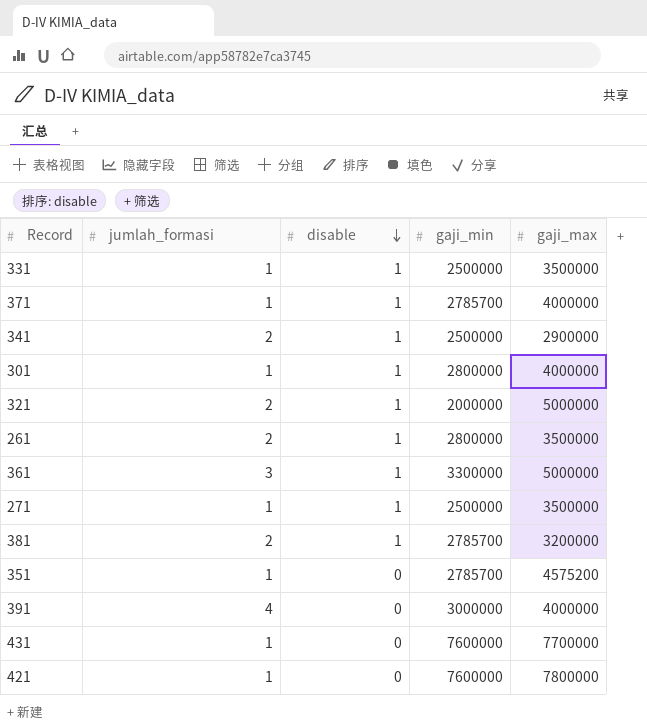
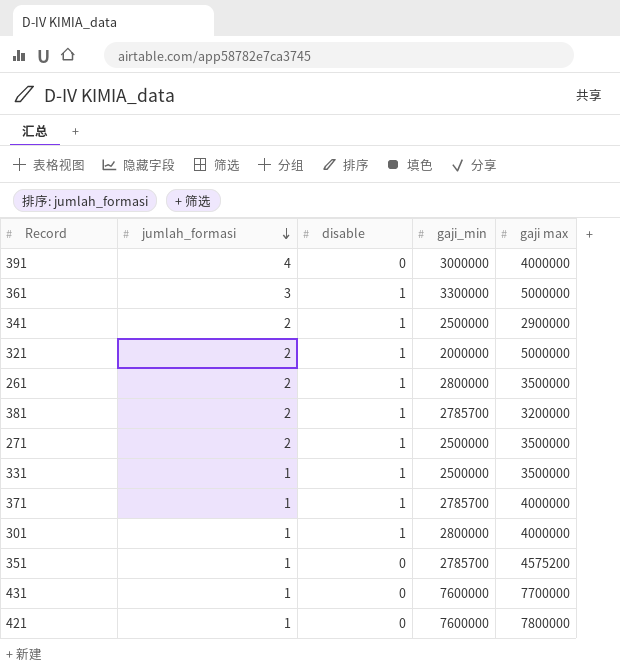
row order: disable descending -> jumlah_formasi descending
column name: gaji_max -> gaji max
271 | jumlah_formasi: 1 -> 2

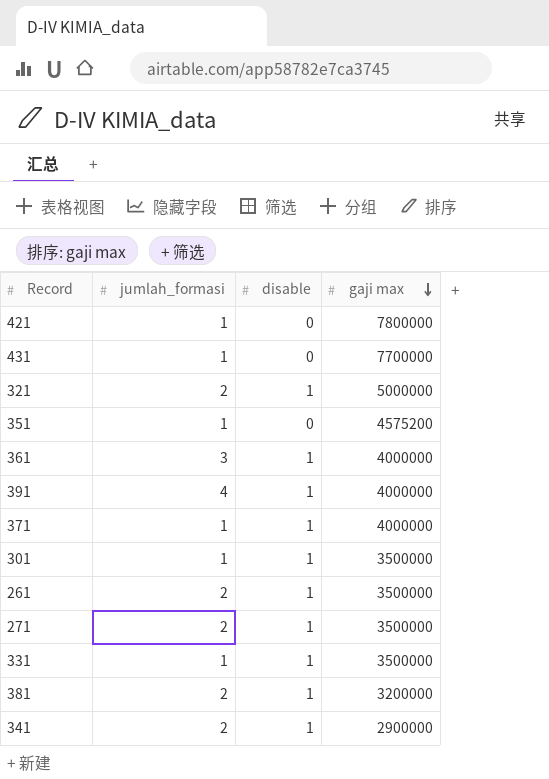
row order: jumlah_formasi descending -> gaji max descending
column gaji_min | position: 4 -> none
361 | gaji max: 5000000 -> 4000000
391 | disable: 0 -> 1
301 | gaji max: 4000000 -> 3500000

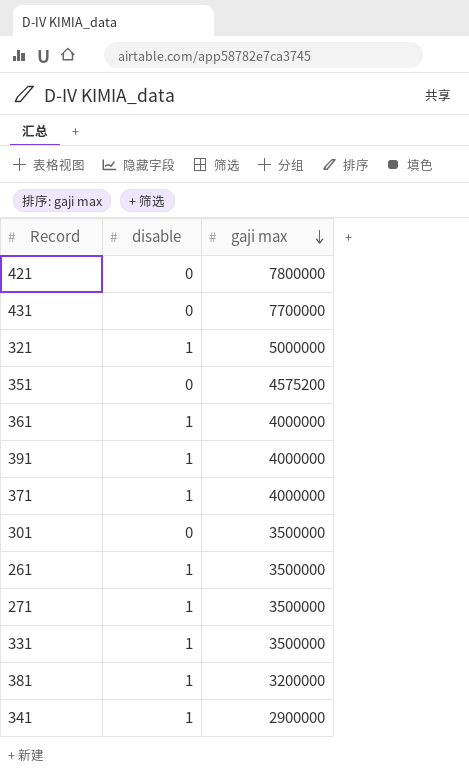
column jumlah_formasi | position: 2 -> none
301 | disable: 1 -> 0

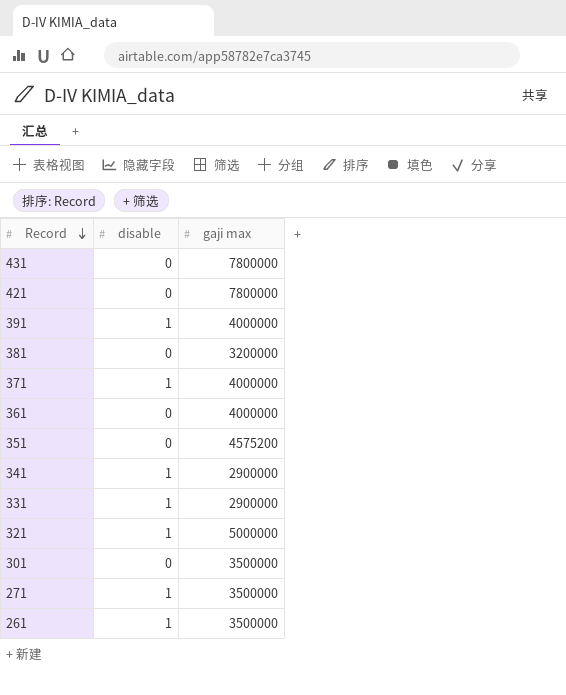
row order: gaji max descending -> Record descending
431 | gaji max: 7700000 -> 7800000
381 | disable: 1 -> 0
361 | disable: 1 -> 0
331 | gaji max: 3500000 -> 2900000

